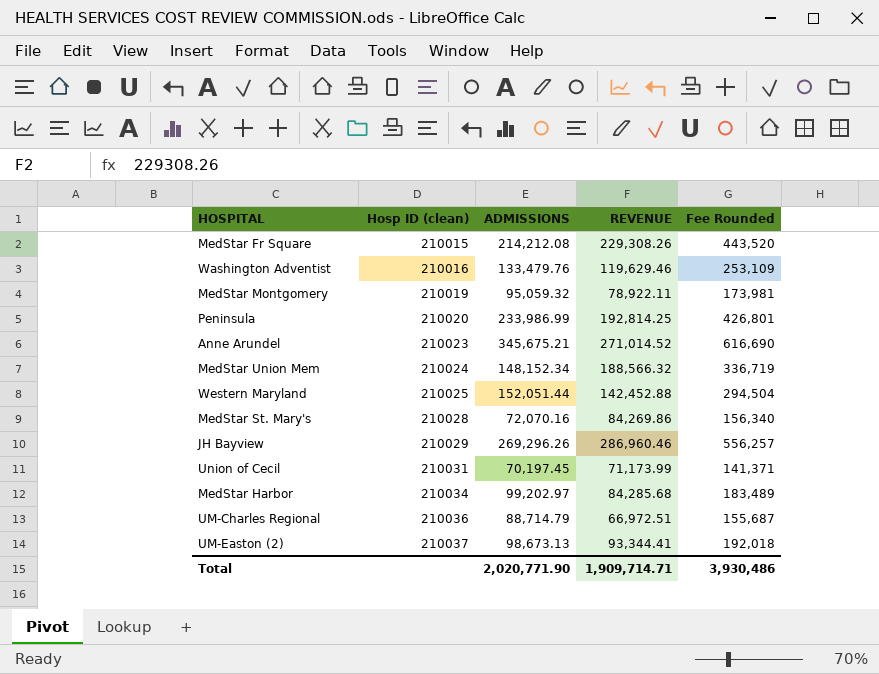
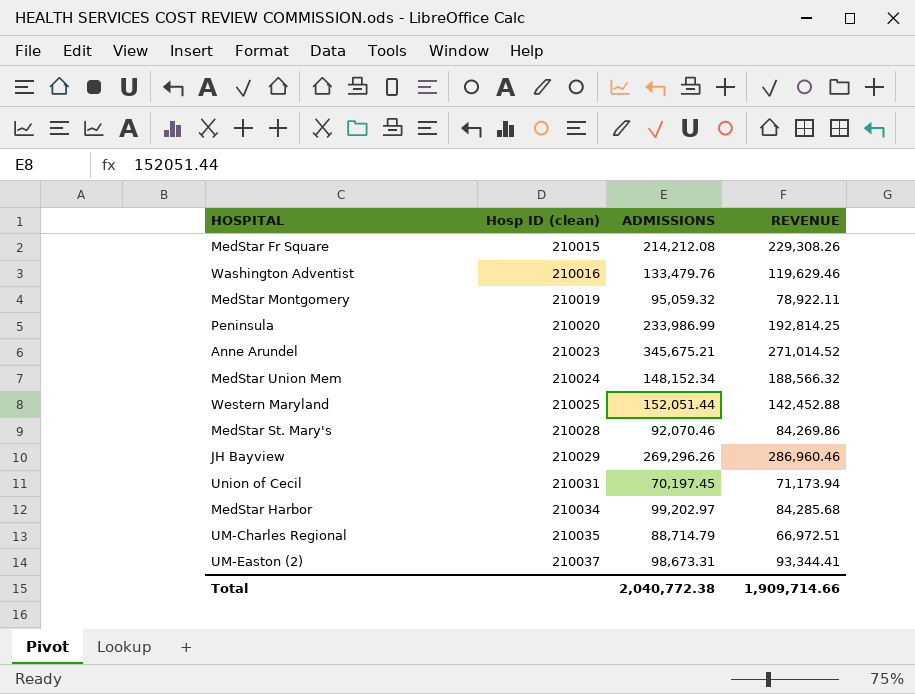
column Fee Rounded | formula: [ADMISSIONS] + [REVENUE] -> none
MedStar St. Mary's | ADMISSIONS: 72,070.16 -> 92,070.46
Union of Cecil | REVENUE: 71,173.99 -> 71,173.94
UM-Charles Regional | Hosp ID (clean): 210036 -> 210035
UM-Easton (2) | ADMISSIONS: 98,673.13 -> 98,673.31
Total | ADMISSIONS: 2,020,771.90 -> 2,040,772.38
Total | REVENUE: 1,909,714.71 -> 1,909,714.66

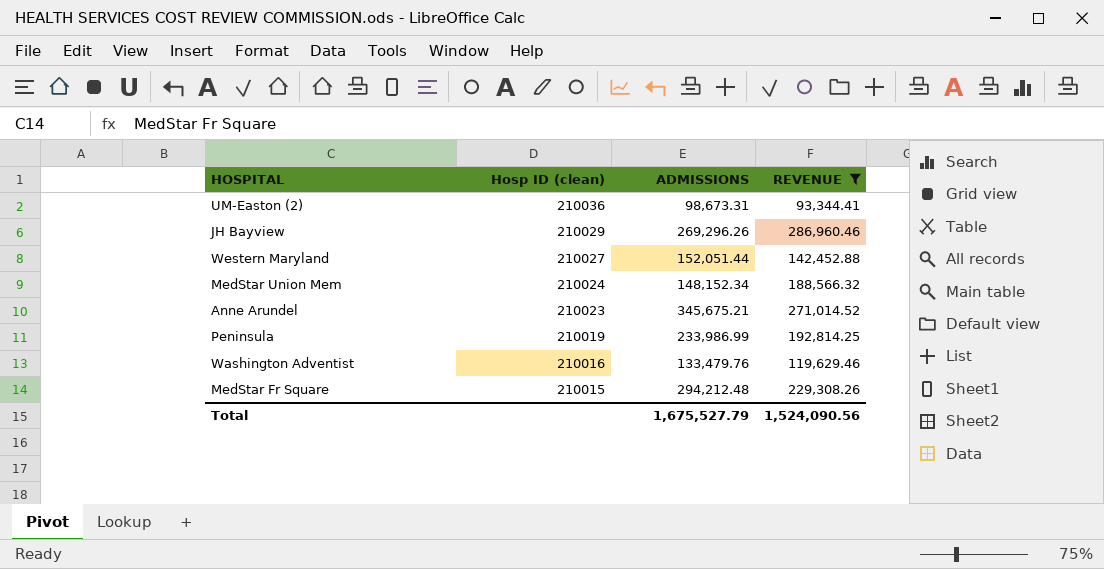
filter: none -> REVENUE >= 93,344.41
row order: Hosp ID (clean) ascending -> Hosp ID (clean) descending
UM-Easton (2) | Hosp ID (clean): 210037 -> 210036
Western Maryland | Hosp ID (clean): 210025 -> 210027
Peninsula | Hosp ID (clean): 210020 -> 210019
MedStar Fr Square | ADMISSIONS: 214,212.08 -> 294,212.48
Total | ADMISSIONS: 2,040,772.38 -> 1,675,527.79
Total | REVENUE: 1,909,714.66 -> 1,524,090.56

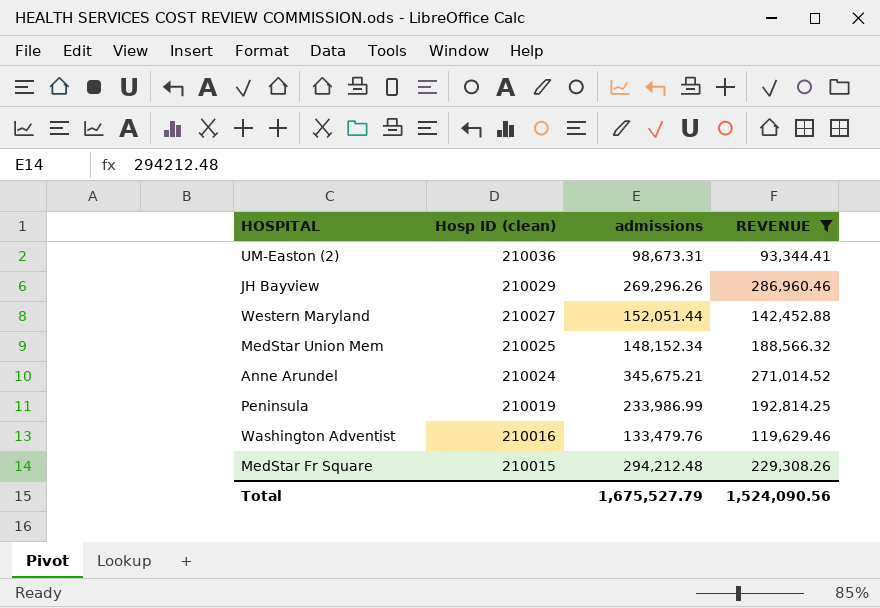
column name: ADMISSIONS -> admissions
MedStar Union Mem | Hosp ID (clean): 210024 -> 210025
Anne Arundel | Hosp ID (clean): 210023 -> 210024

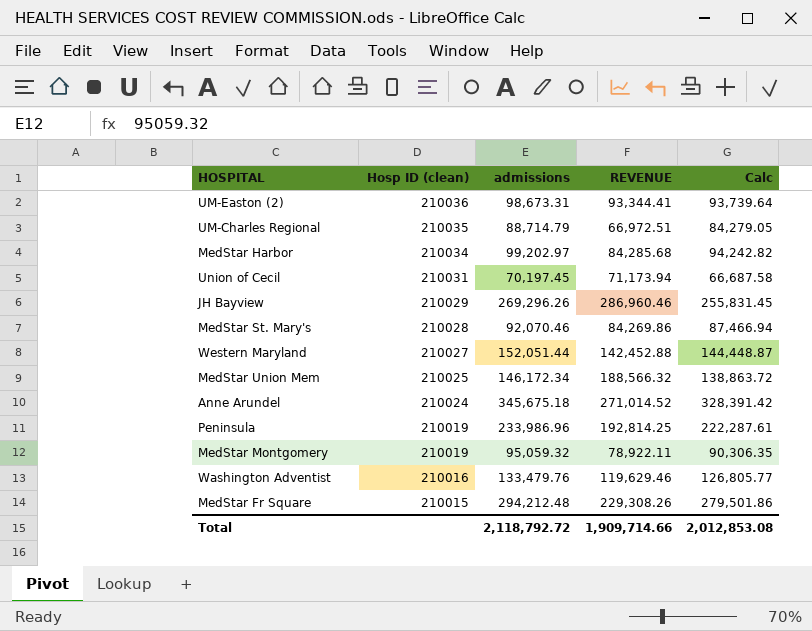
filter: REVENUE >= 93,344.41 -> none
column Calc | formula: none -> [admissions] * 0.95
MedStar Union Mem | admissions: 148,152.34 -> 146,172.34
Anne Arundel | admissions: 345,675.21 -> 345,675.18
Peninsula | admissions: 233,986.99 -> 233,986.96
Total | admissions: 1,675,527.79 -> 2,118,792.72
Total | REVENUE: 1,524,090.56 -> 1,909,714.66

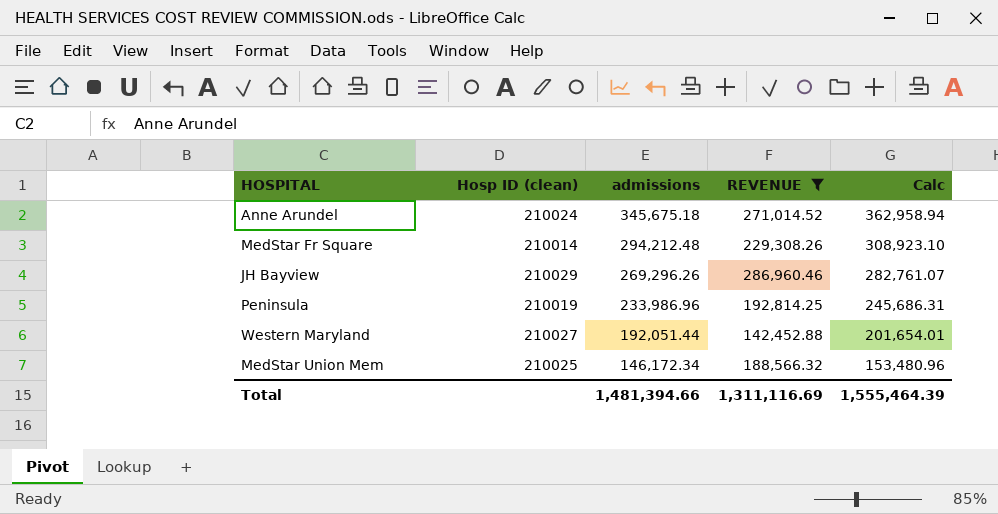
filter: none -> REVENUE >= 142,452.88
row order: Hosp ID (clean) descending -> admissions descending
column Calc | formula: [admissions] * 0.95 -> [admissions] * 1.05
MedStar Fr Square | Hosp ID (clean): 210015 -> 210014
Western Maryland | admissions: 152,051.44 -> 192,051.44
Total | admissions: 2,118,792.72 -> 1,481,394.66
Total | REVENUE: 1,909,714.66 -> 1,311,116.69
Total | Calc: 2,012,853.08 -> 1,555,464.39

